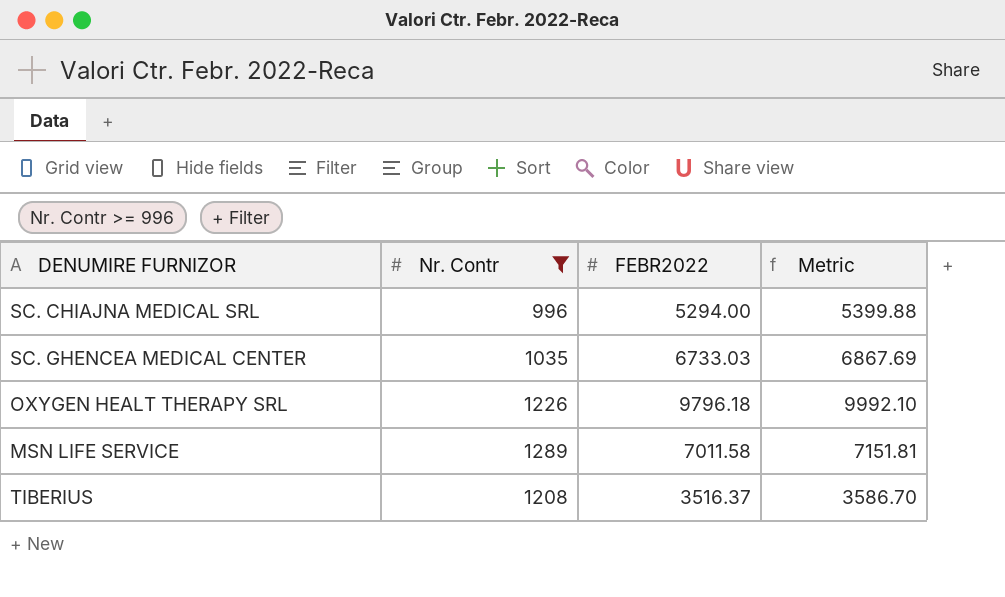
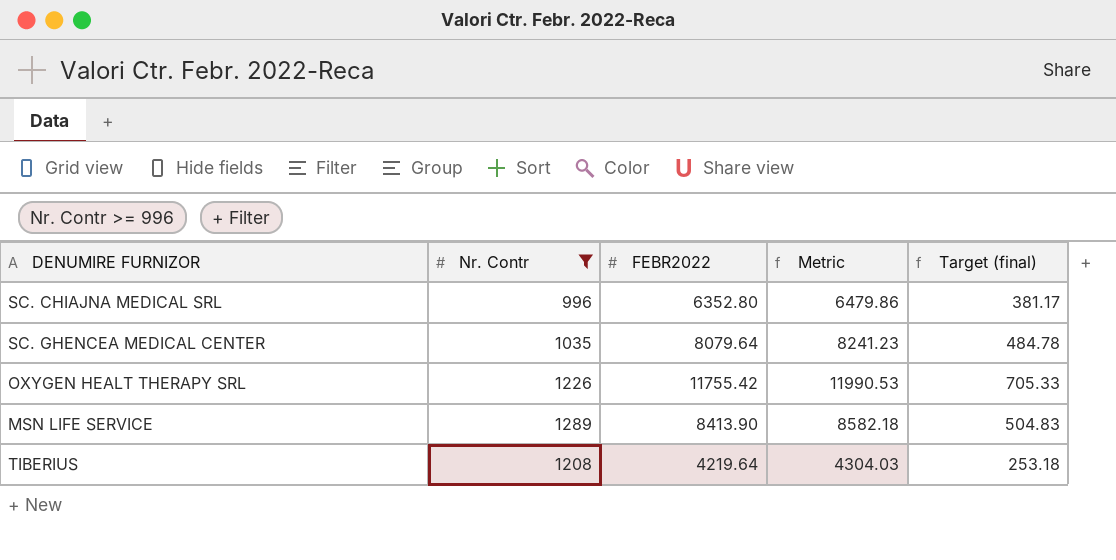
column Target (final) | formula: none -> [FEBR2022] * 0.06
SC. CHIAJNA MEDICAL SRL | FEBR2022: 5294.00 -> 6352.80
SC. CHIAJNA MEDICAL SRL | Metric: 5399.88 -> 6479.86
SC. GHENCEA MEDICAL CENTER | FEBR2022: 6733.03 -> 8079.64
SC. GHENCEA MEDICAL CENTER | Metric: 6867.69 -> 8241.23
OXYGEN HEALT THERAPY SRL | FEBR2022: 9796.18 -> 11755.42
OXYGEN HEALT THERAPY SRL | Metric: 9992.10 -> 11990.53
MSN LIFE SERVICE | FEBR2022: 7011.58 -> 8413.90
MSN LIFE SERVICE | Metric: 7151.81 -> 8582.18
TIBERIUS | FEBR2022: 3516.37 -> 4219.64
TIBERIUS | Metric: 3586.70 -> 4304.03

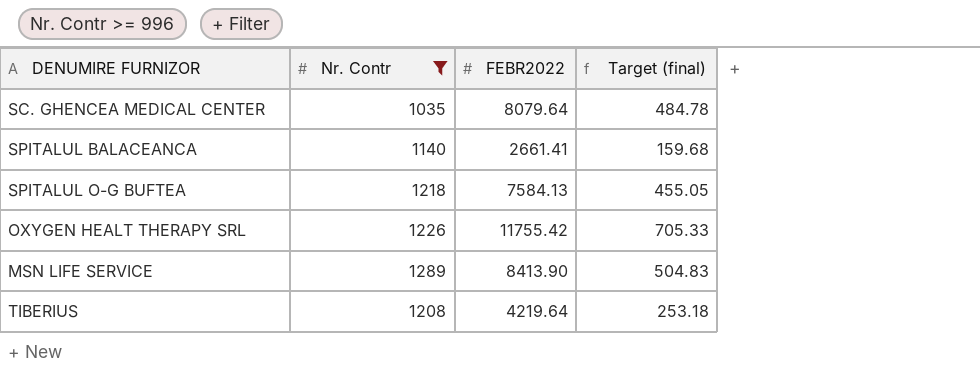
column Metric | formula: [FEBR2022] * 1.02 -> none
row SC. CHIAJNA MEDICAL SRL: 996 | 6352.80 | 6479.86 | 381.17 -> none
row SPITALUL BALACEANCA: none -> 1140 | 2661.41 | 159.68
row SPITALUL O-G BUFTEA: none -> 1218 | 7584.13 | 455.05

